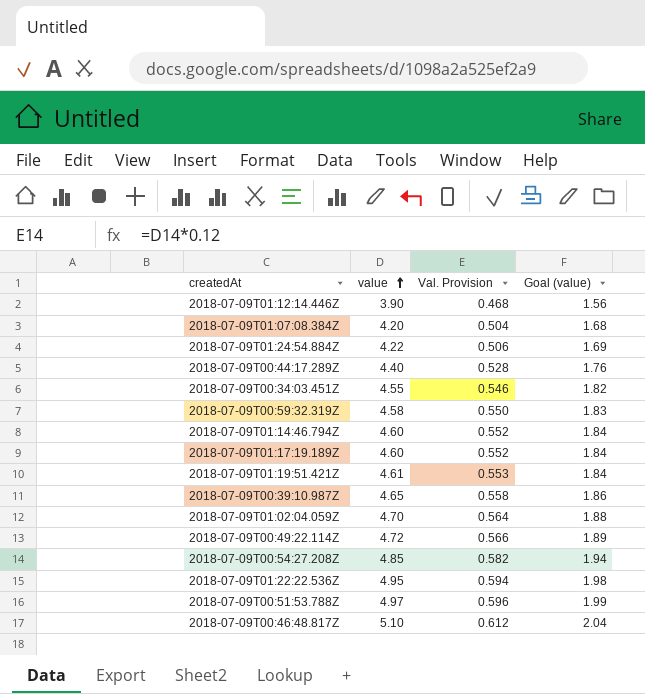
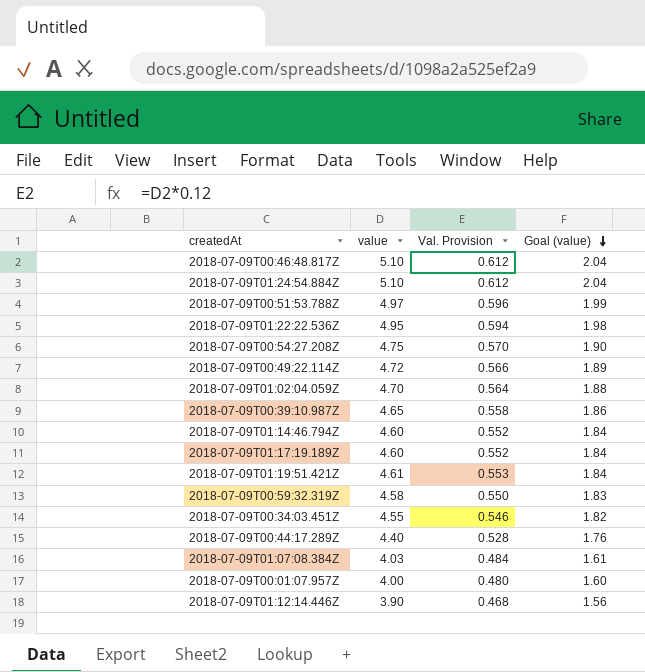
row order: value ascending -> Goal (value) descending
2018-07-09T01:24:54.884Z | value: 4.22 -> 5.10
2018-07-09T01:24:54.884Z | Val. Provision: 0.506 -> 0.612
2018-07-09T01:24:54.884Z | Goal (value): 1.69 -> 2.04
2018-07-09T00:54:27.208Z | value: 4.85 -> 4.75
2018-07-09T00:54:27.208Z | Val. Provision: 0.582 -> 0.570
2018-07-09T00:54:27.208Z | Goal (value): 1.94 -> 1.90
2018-07-09T01:07:08.384Z | value: 4.20 -> 4.03
2018-07-09T01:07:08.384Z | Val. Provision: 0.504 -> 0.484
2018-07-09T01:07:08.384Z | Goal (value): 1.68 -> 1.61
row 2018-07-09T00:01:07.957Z: none -> 4.00 | 0.480 | 1.60

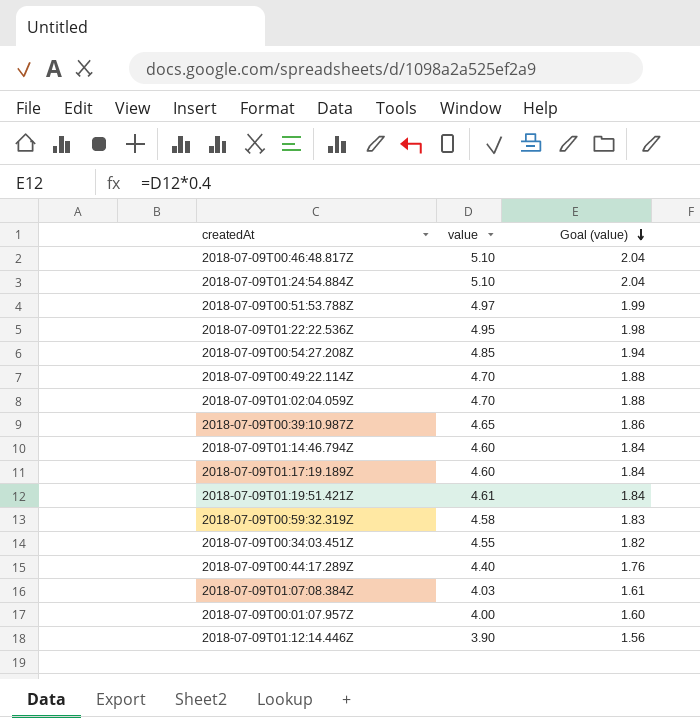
column Val. Provision | formula: [value] * 0.12 -> none
2018-07-09T00:54:27.208Z | value: 4.75 -> 4.85
2018-07-09T00:54:27.208Z | Goal (value): 1.90 -> 1.94
2018-07-09T00:49:22.114Z | value: 4.72 -> 4.70
2018-07-09T00:49:22.114Z | Goal (value): 1.89 -> 1.88

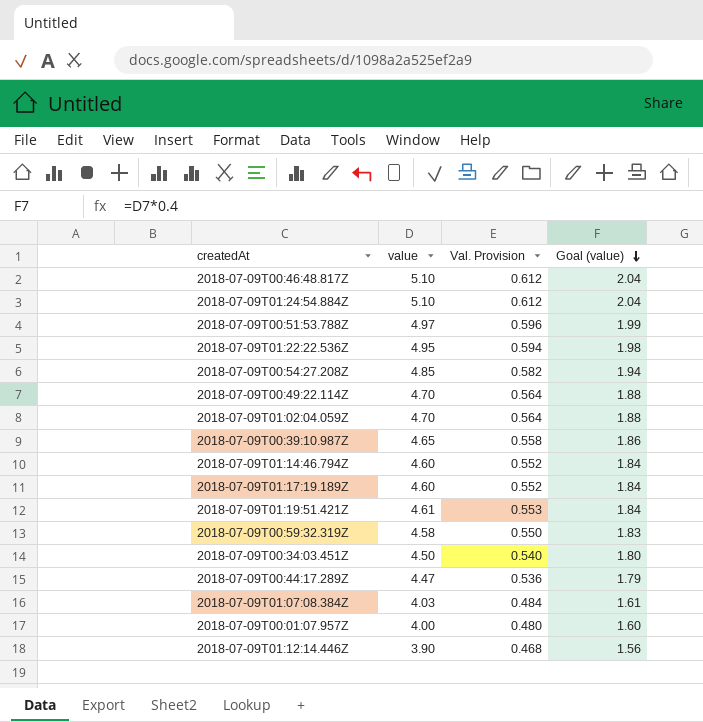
column Val. Provision | formula: none -> [value] * 0.12
2018-07-09T00:34:03.451Z | value: 4.55 -> 4.50
2018-07-09T00:34:03.451Z | Goal (value): 1.82 -> 1.80
2018-07-09T00:44:17.289Z | value: 4.40 -> 4.47
2018-07-09T00:44:17.289Z | Goal (value): 1.76 -> 1.79

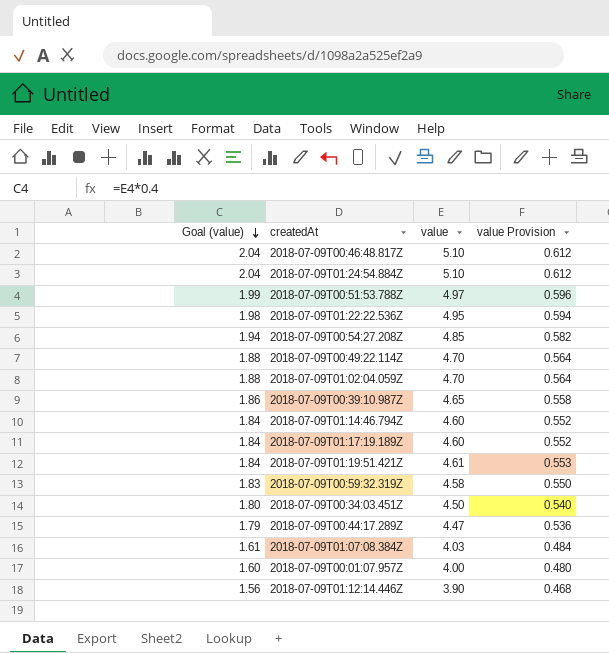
column Goal (value) | position: 4 -> 1
column name: Val. Provision -> value Provision

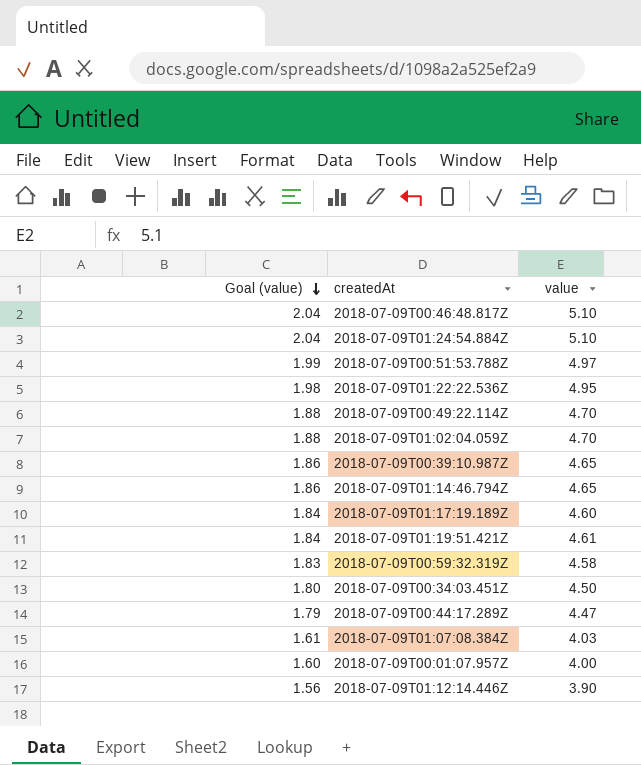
column value Provision | formula: [value] * 0.12 -> none
row 2018-07-09T00:54:27.208Z: 1.94 | 4.85 | 0.582 -> none
2018-07-09T01:14:46.794Z | Goal (value): 1.84 -> 1.86
2018-07-09T01:14:46.794Z | value: 4.60 -> 4.65

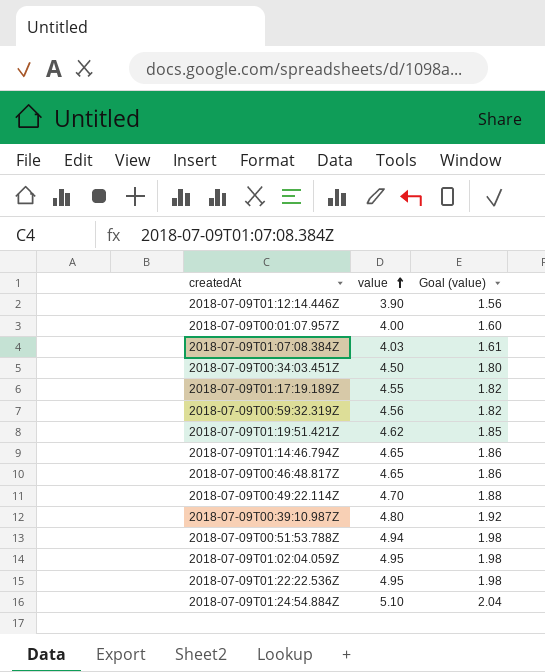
row order: Goal (value) descending -> value ascending
column Goal (value) | position: 1 -> 3
row 2018-07-09T00:44:17.289Z: 1.79 | 4.47 -> none
2018-07-09T01:17:19.189Z | value: 4.60 -> 4.55
2018-07-09T01:17:19.189Z | Goal (value): 1.84 -> 1.82
2018-07-09T00:59:32.319Z | value: 4.58 -> 4.56
2018-07-09T00:59:32.319Z | Goal (value): 1.83 -> 1.82
2018-07-09T01:19:51.421Z | value: 4.61 -> 4.62
2018-07-09T01:19:51.421Z | Goal (value): 1.84 -> 1.85
2018-07-09T00:46:48.817Z | value: 5.10 -> 4.65
2018-07-09T00:46:48.817Z | Goal (value): 2.04 -> 1.86
2018-07-09T00:39:10.987Z | value: 4.65 -> 4.80
2018-07-09T00:39:10.987Z | Goal (value): 1.86 -> 1.92
2018-07-09T00:51:53.788Z | value: 4.97 -> 4.94
2018-07-09T00:51:53.788Z | Goal (value): 1.99 -> 1.98
2018-07-09T01:02:04.059Z | value: 4.70 -> 4.95
2018-07-09T01:02:04.059Z | Goal (value): 1.88 -> 1.98

